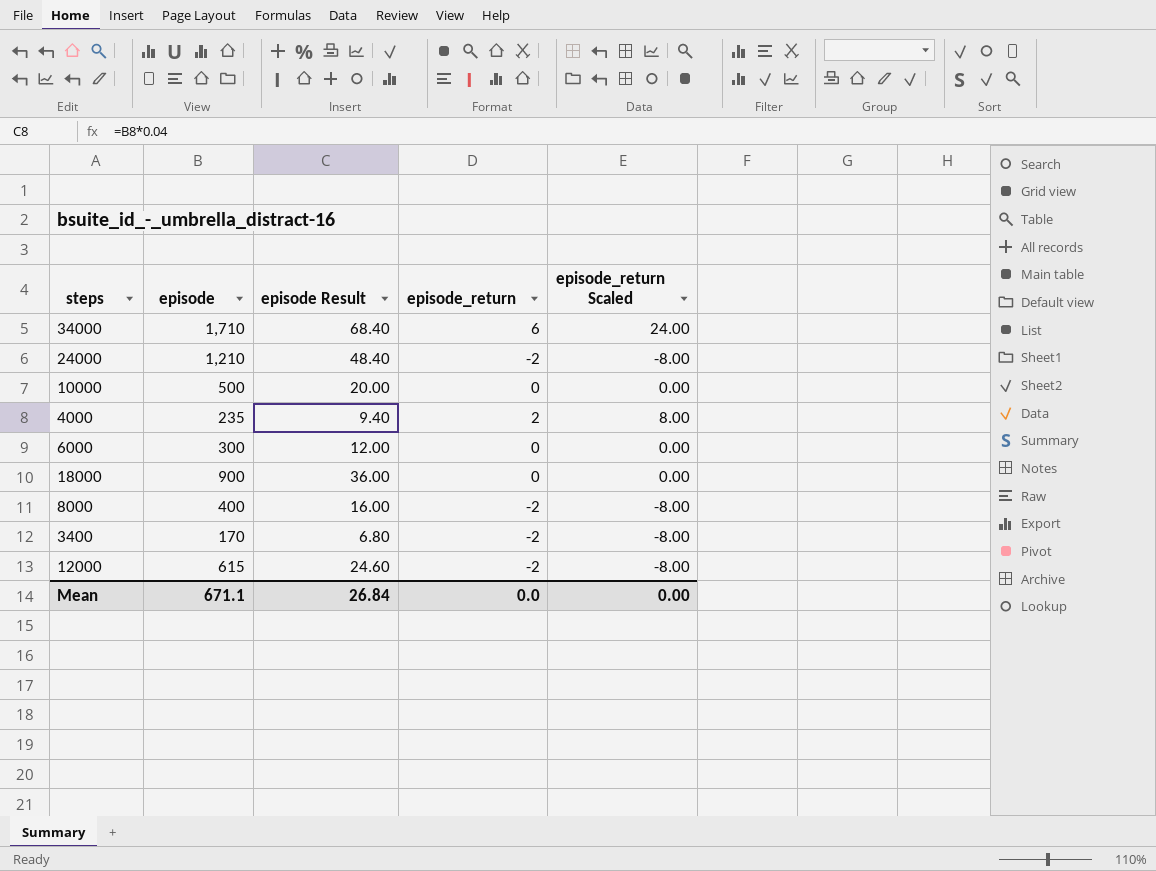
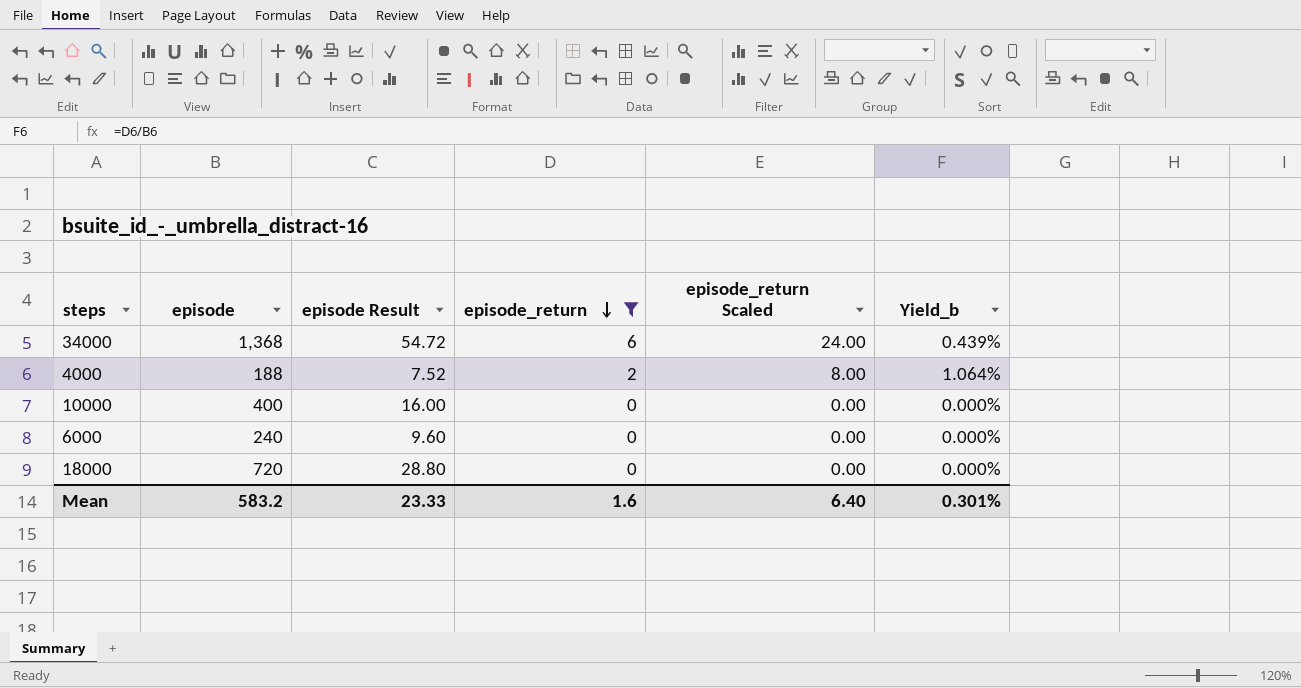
filter: none -> episode_return != -2
row order: none -> episode_return descending
column Yield_b | formula: none -> [episode_return] / [episode]
34000 | episode: 1,710 -> 1,368
34000 | episode Result: 68.40 -> 54.72
4000 | episode: 235 -> 188
4000 | episode Result: 9.40 -> 7.52
10000 | episode: 500 -> 400
10000 | episode Result: 20.00 -> 16.00
6000 | episode: 300 -> 240
6000 | episode Result: 12.00 -> 9.60
18000 | episode: 900 -> 720
18000 | episode Result: 36.00 -> 28.80
Mean | episode: 671.1 -> 583.2
Mean | episode Result: 26.84 -> 23.33
Mean | episode_return: 0.0 -> 1.6
Mean | episode_return Scaled: 0.00 -> 6.40

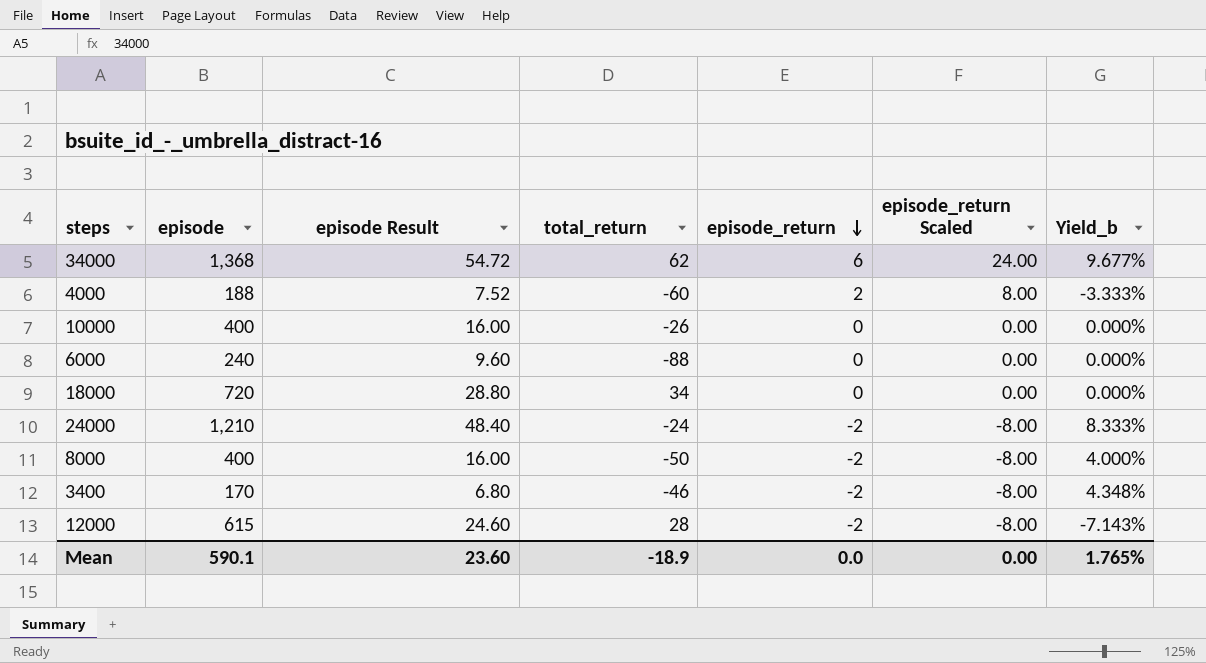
filter: episode_return != -2 -> none
column total_return | position: none -> 4
column Yield_b | formula: [episode_return] / [episode] -> [episode_return] / [total_return]
Mean | episode: 583.2 -> 590.1
Mean | episode Result: 23.33 -> 23.60
Mean | episode_return: 1.6 -> 0.0
Mean | episode_return Scaled: 6.40 -> 0.00
Mean | Yield_b: 0.301% -> 1.765%

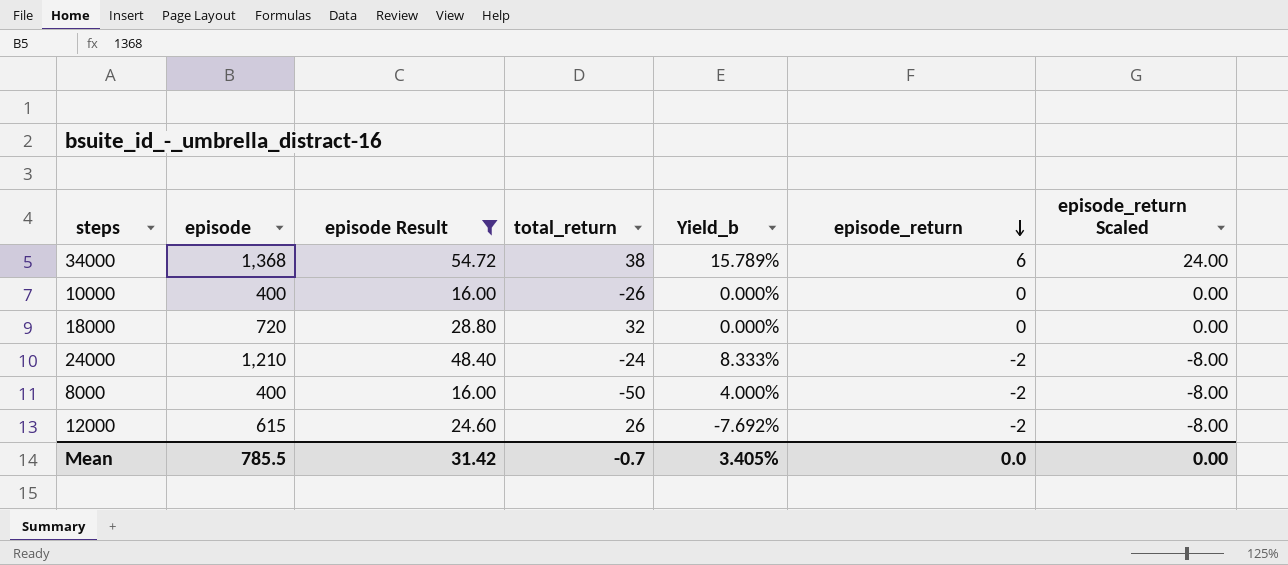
filter: none -> episode Result >= 16.00
column Yield_b | position: 7 -> 5
34000 | total_return: 62 -> 38
34000 | Yield_b: 9.677% -> 15.789%
18000 | total_return: 34 -> 32
12000 | total_return: 28 -> 26
12000 | Yield_b: -7.143% -> -7.692%
Mean | episode: 590.1 -> 785.5
Mean | episode Result: 23.60 -> 31.42
Mean | total_return: -18.9 -> -0.7
Mean | Yield_b: 1.765% -> 3.405%

